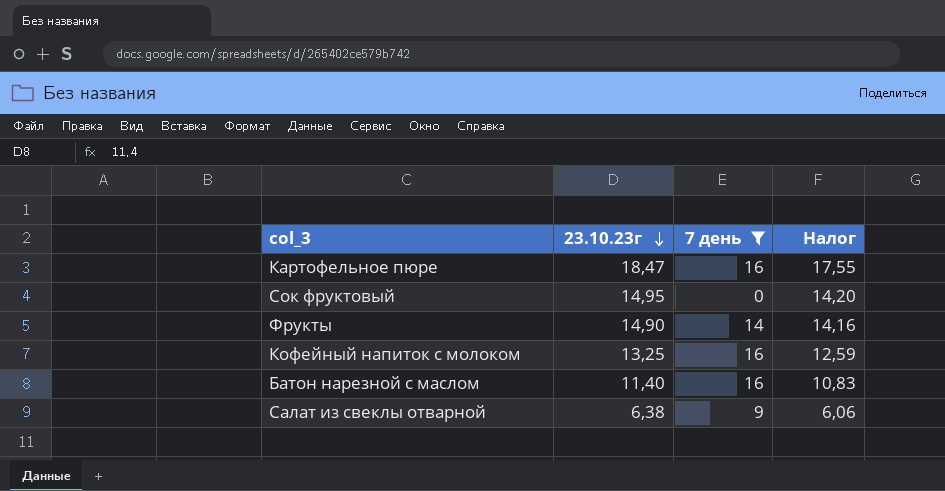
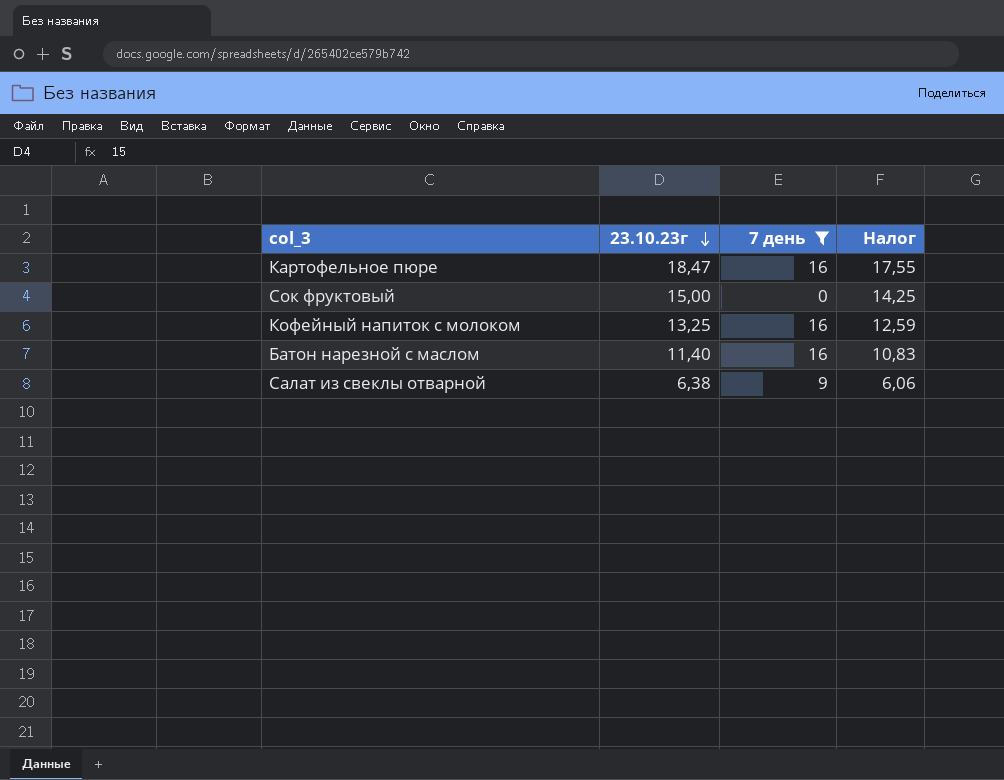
row Фрукты: 14,90 | 14 | 14,16 -> none
Сок фруктовый | 23.10.23г: 14,95 -> 15,00
Сок фруктовый | Налог: 14,20 -> 14,25

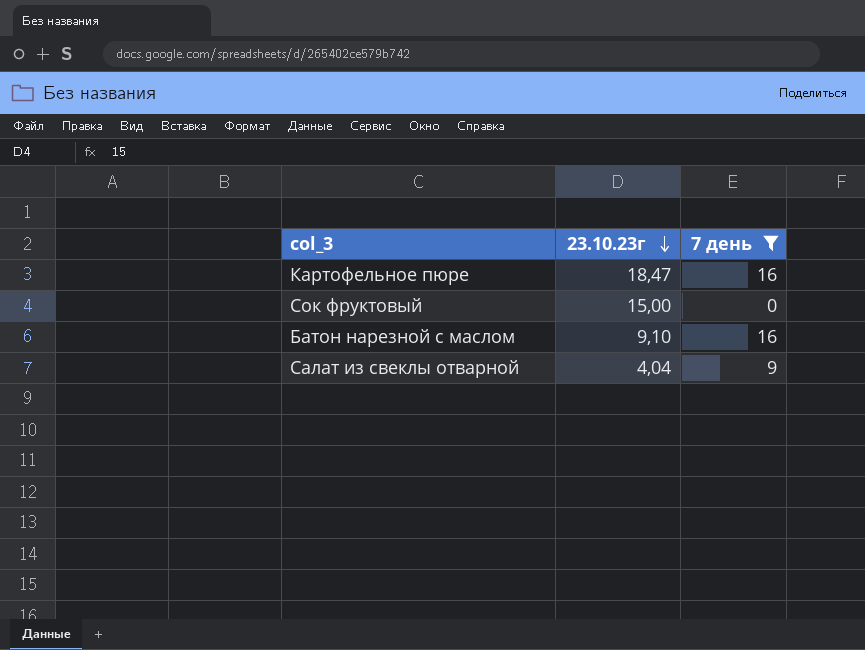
column Налог | formula: [23.10.23г] * 0,95 -> none
row Кофейный напиток с молоком: 13,25 | 16 | 12,59 -> none
Батон нарезной с маслом | 23.10.23г: 11,40 -> 9,10
Салат из свеклы отварной | 23.10.23г: 6,38 -> 4,04

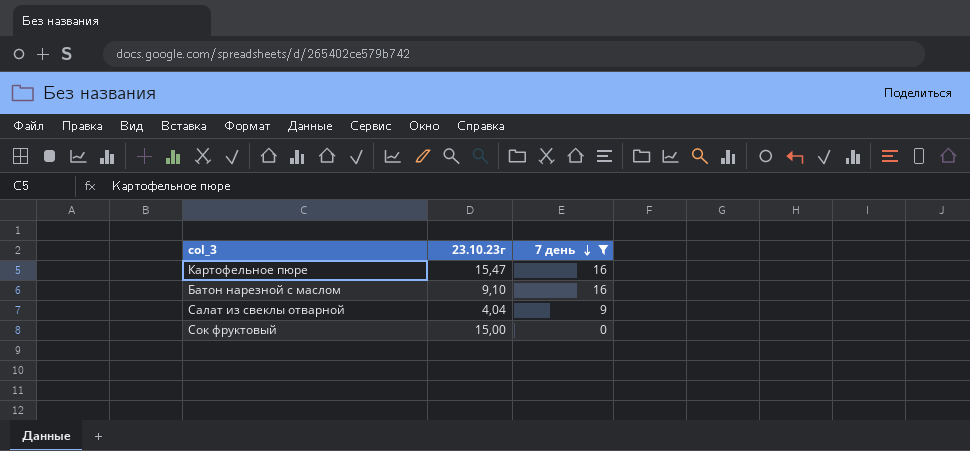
row order: 23.10.23г descending -> 7 день descending
Картофельное пюре | 23.10.23г: 18,47 -> 15,47

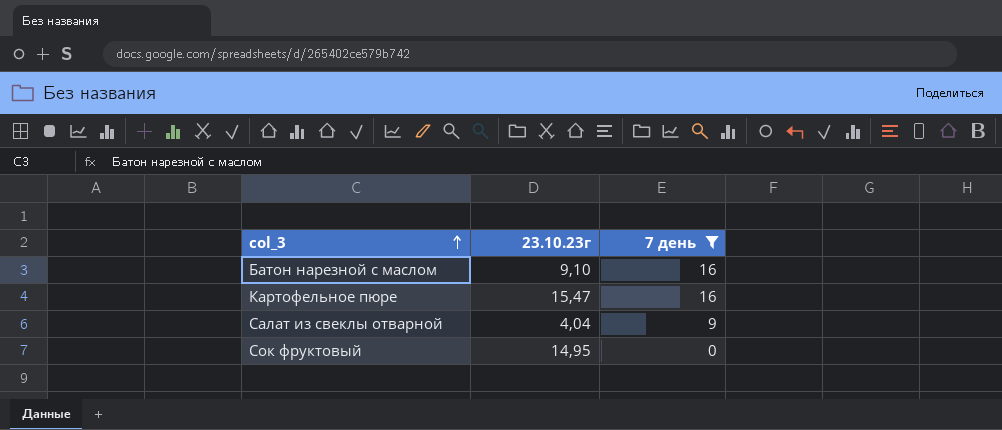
row order: 7 день descending -> col_3 ascending
Сок фруктовый | 23.10.23г: 15,00 -> 14,95

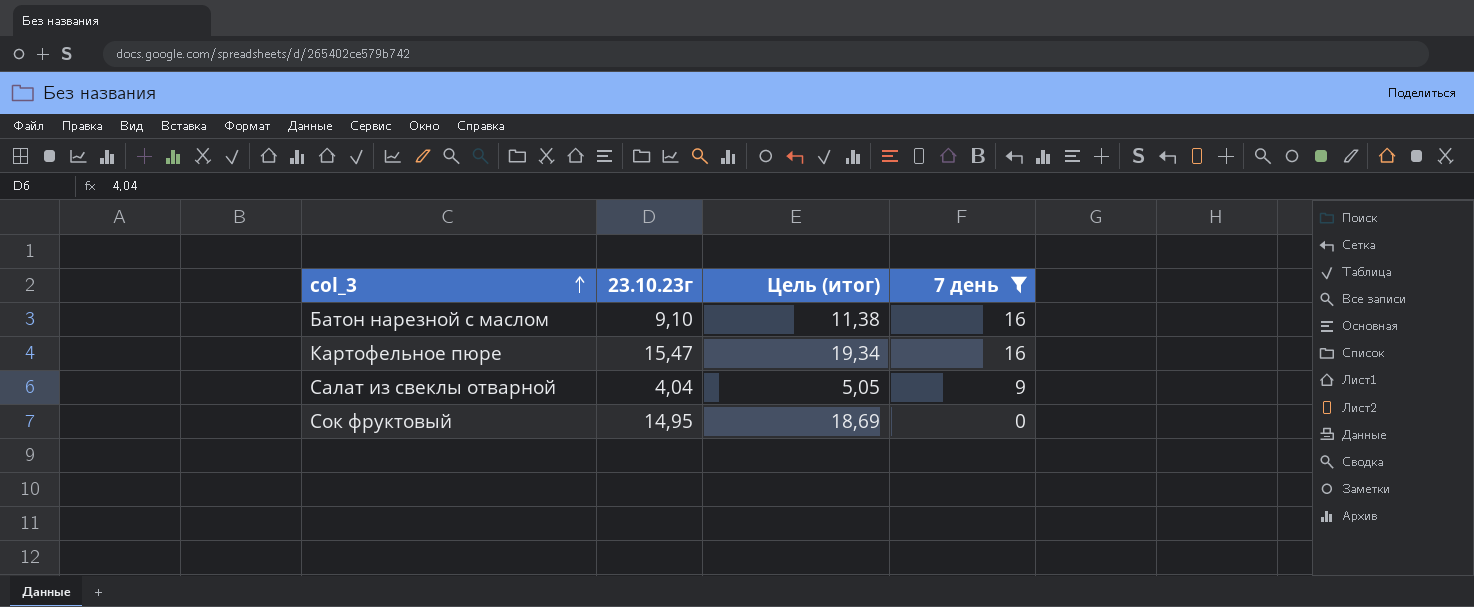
column Цель (итог) | formula: none -> [23.10.23г] * 1,25

